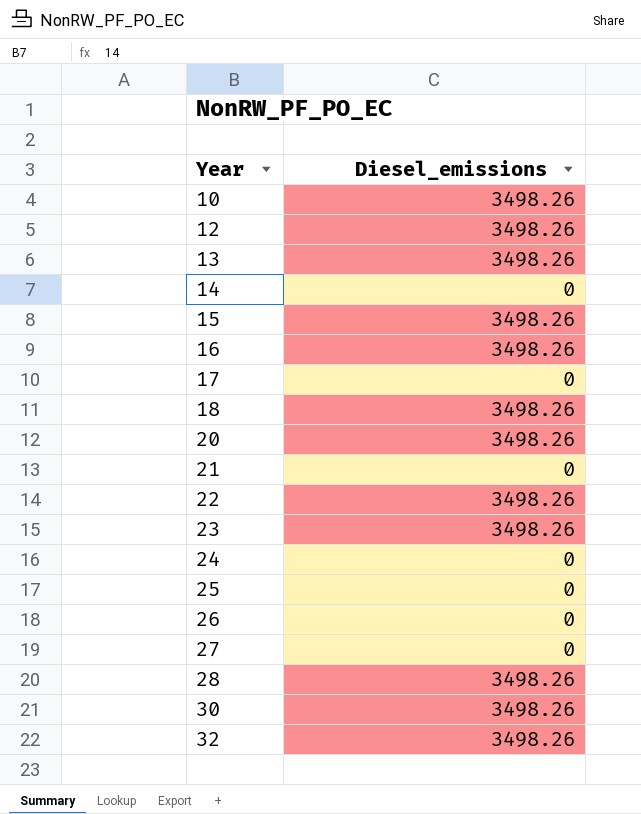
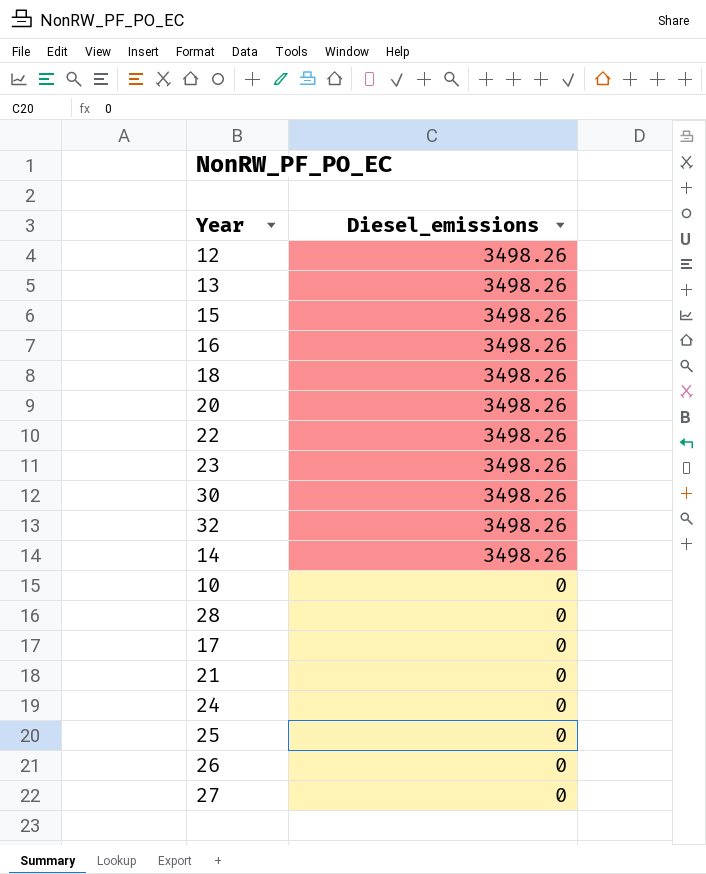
row order: Year ascending -> Diesel_emissions descending
14 | Diesel_emissions: 0 -> 3498.26
10 | Diesel_emissions: 3498.26 -> 0
28 | Diesel_emissions: 3498.26 -> 0

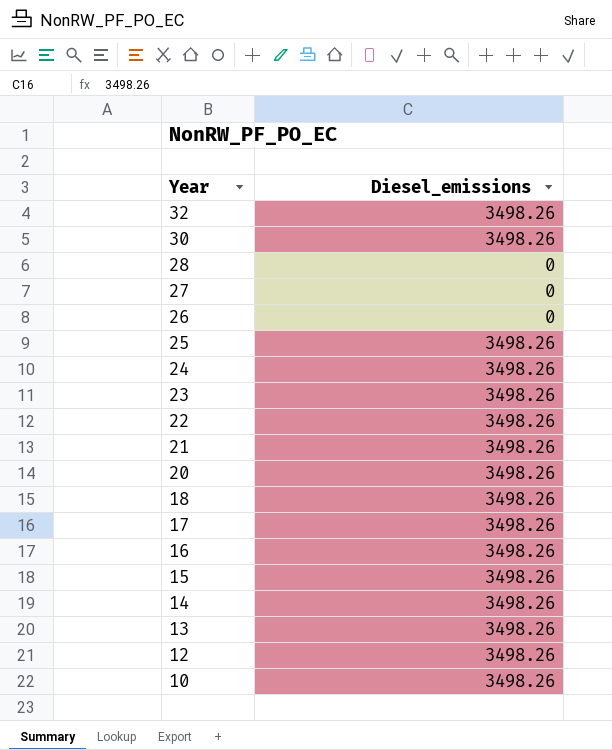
row order: Diesel_emissions descending -> Year descending
25 | Diesel_emissions: 0 -> 3498.26
24 | Diesel_emissions: 0 -> 3498.26
21 | Diesel_emissions: 0 -> 3498.26
17 | Diesel_emissions: 0 -> 3498.26
10 | Diesel_emissions: 0 -> 3498.26

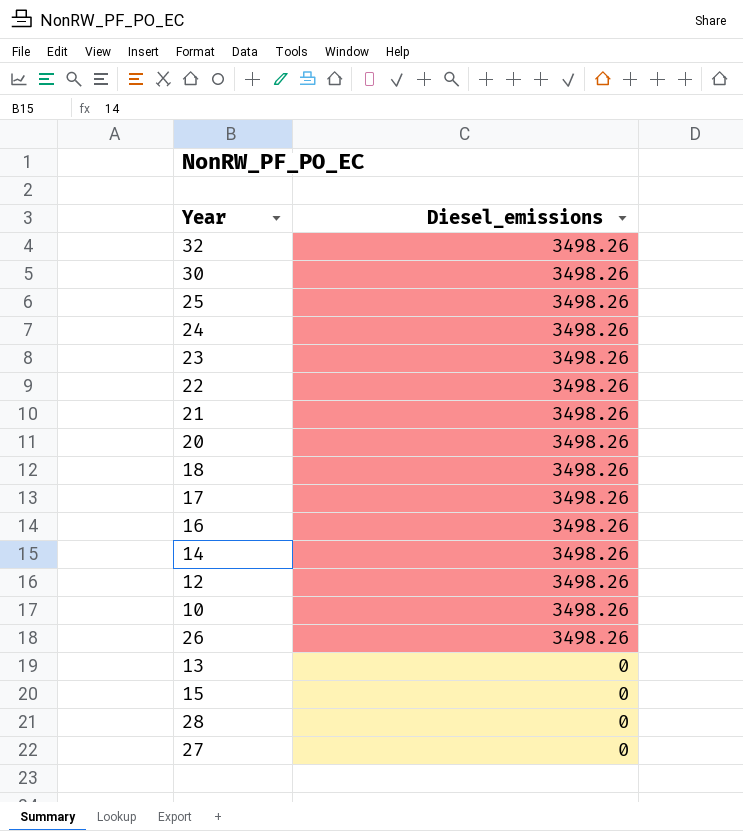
row order: Year descending -> Diesel_emissions descending
26 | Diesel_emissions: 0 -> 3498.26
13 | Diesel_emissions: 3498.26 -> 0
15 | Diesel_emissions: 3498.26 -> 0

